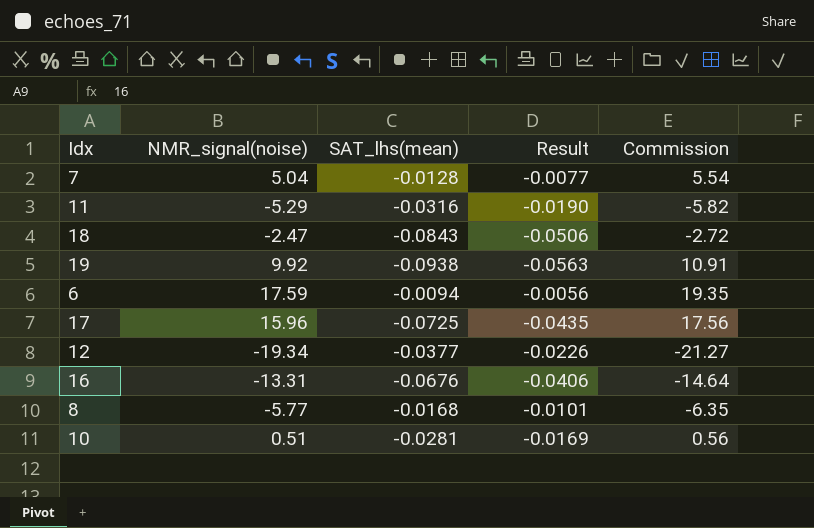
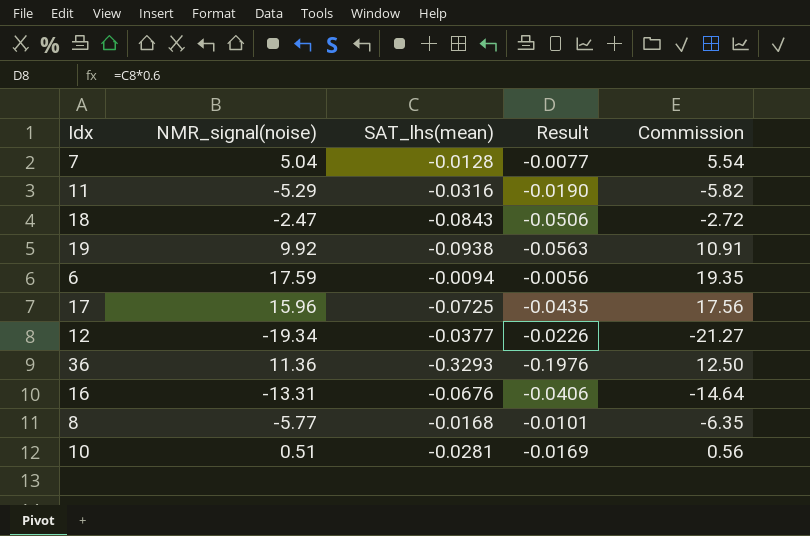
row 36: none -> 11.36 | -0.3293 | -0.1976 | 12.50

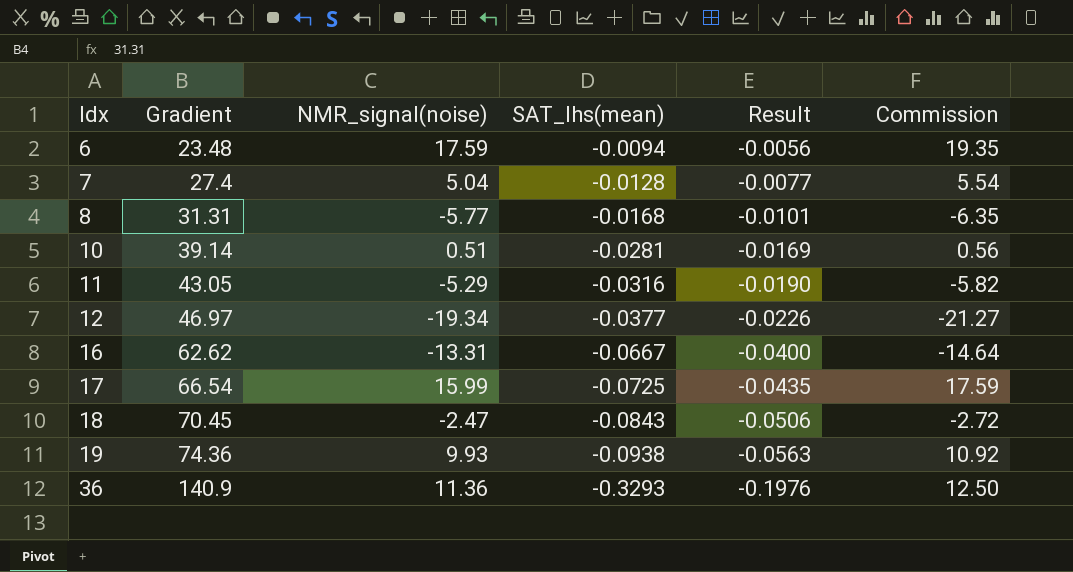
row order: none -> Idx ascending
column Gradient | position: none -> 2
16 | SAT_lhs(mean): -0.0676 -> -0.0667
16 | Result: -0.0406 -> -0.0400
17 | NMR_signal(noise): 15.96 -> 15.99
17 | Commission: 17.56 -> 17.59
19 | NMR_signal(noise): 9.92 -> 9.93
19 | Commission: 10.91 -> 10.92

